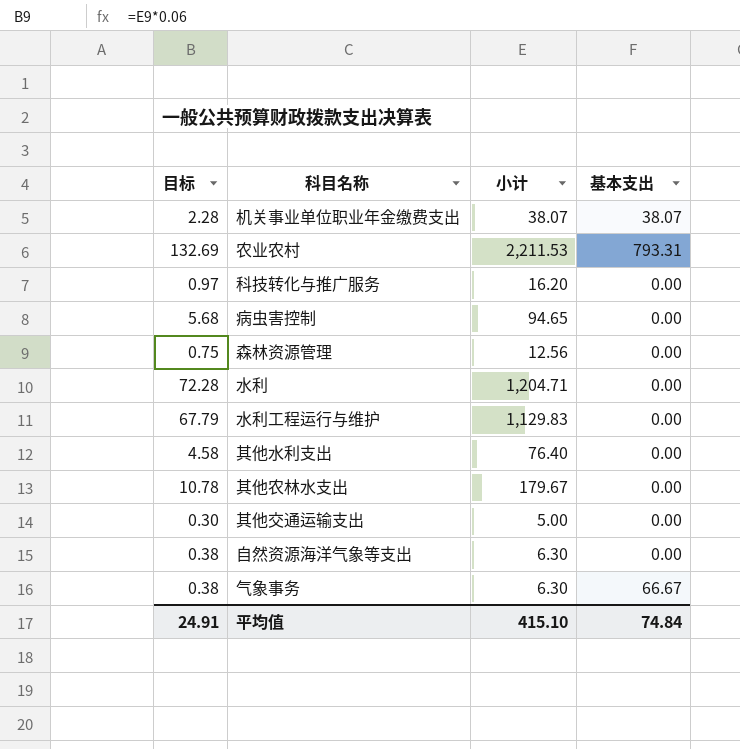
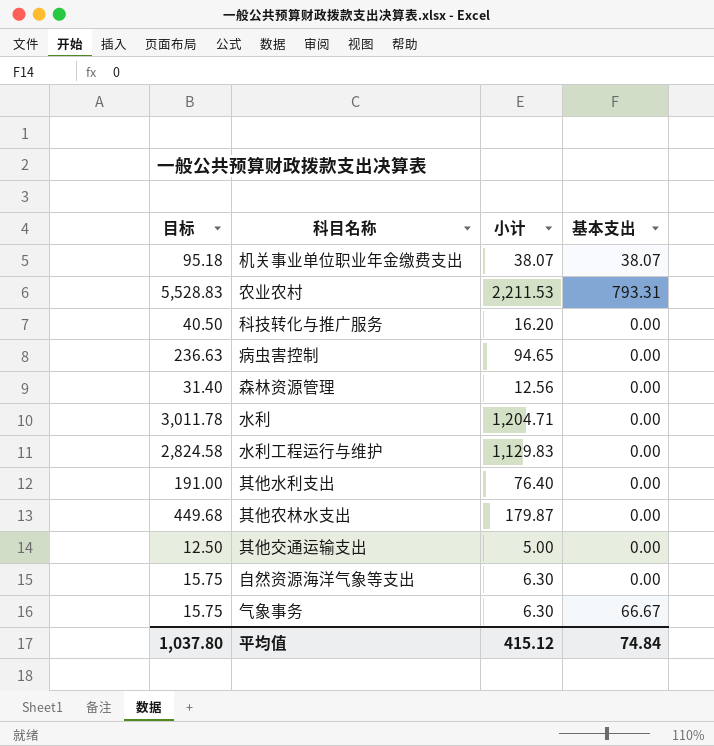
column 目标 | formula: [小计] * 0.06 -> [小计] * 2.5
其他农林水支出 | 小计: 179.67 -> 179.87
平均值 | 目标: 24.91 -> 1,037.80
平均值 | 小计: 415.10 -> 415.12

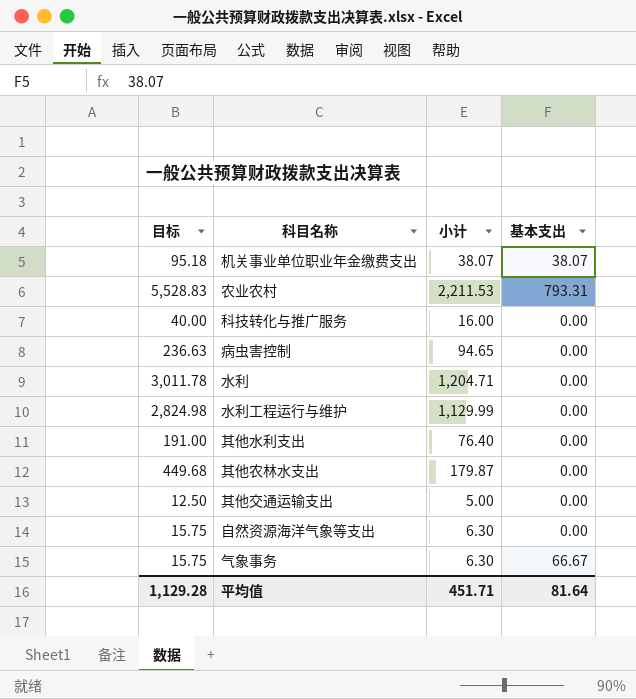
row 森林资源管理: 31.40 | 12.56 | 0.00 -> none
科技转化与推广服务 | 目标: 40.50 -> 40.00
科技转化与推广服务 | 小计: 16.20 -> 16.00
水利工程运行与维护 | 目标: 2,824.58 -> 2,824.98
水利工程运行与维护 | 小计: 1,129.83 -> 1,129.99
平均值 | 目标: 1,037.80 -> 1,129.28
平均值 | 小计: 415.12 -> 451.71
平均值 | 基本支出: 74.84 -> 81.64

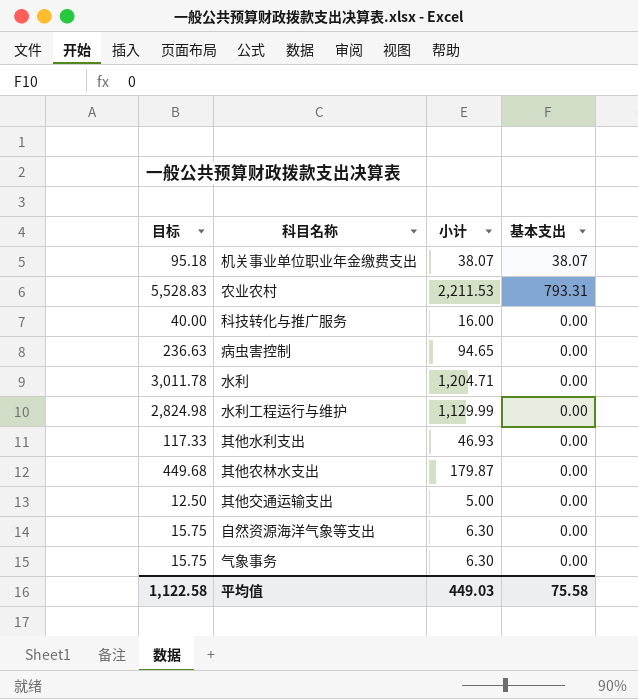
其他水利支出 | 目标: 191.00 -> 117.33
其他水利支出 | 小计: 76.40 -> 46.93
气象事务 | 基本支出: 66.67 -> 0.00
平均值 | 目标: 1,129.28 -> 1,122.58
平均值 | 小计: 451.71 -> 449.03
平均值 | 基本支出: 81.64 -> 75.58

